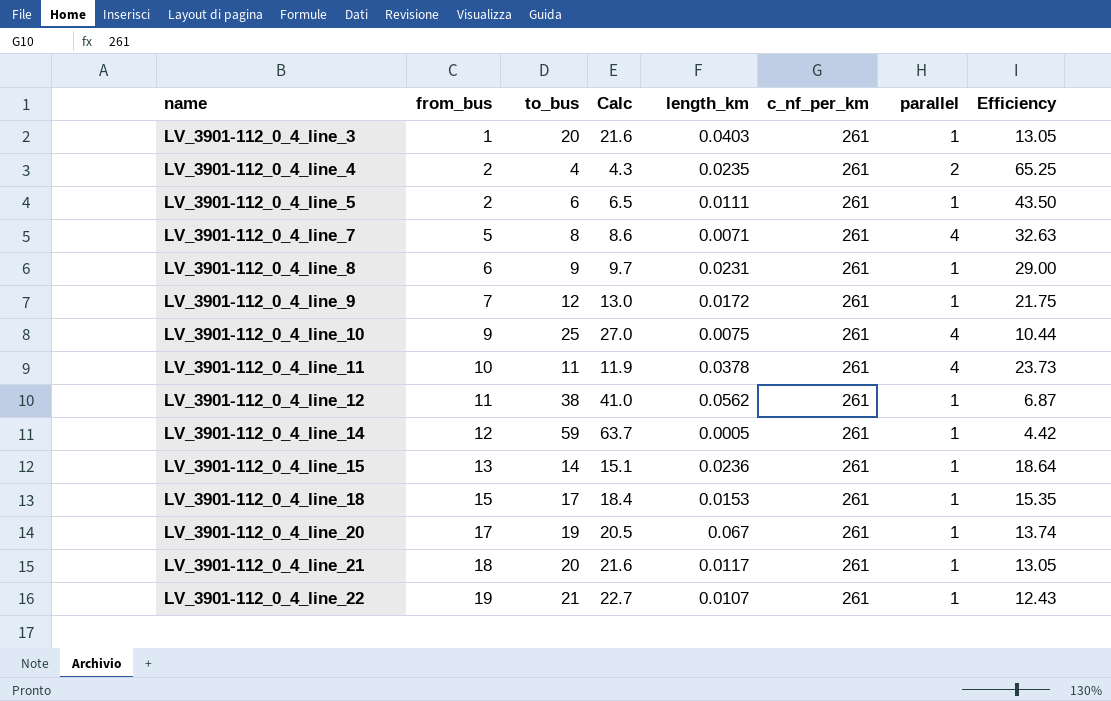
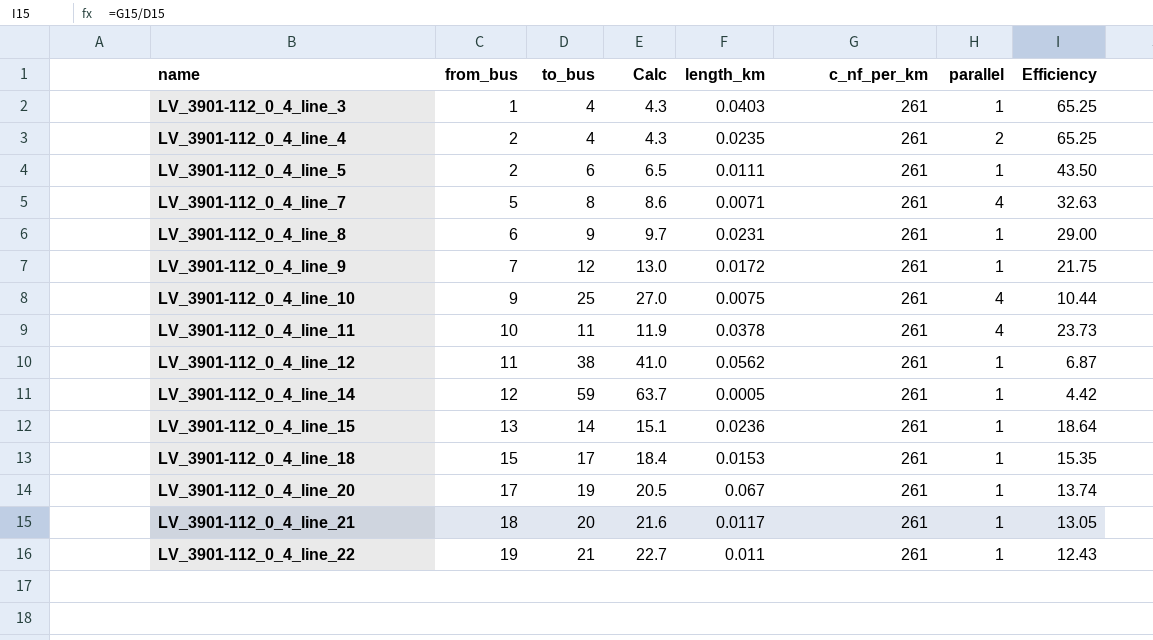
LV_3901-112_0_4_line_3 | to_bus: 20 -> 4
LV_3901-112_0_4_line_3 | Calc: 21.6 -> 4.3
LV_3901-112_0_4_line_3 | Efficiency: 13.05 -> 65.25
LV_3901-112_0_4_line_22 | length_km: 0.0107 -> 0.011

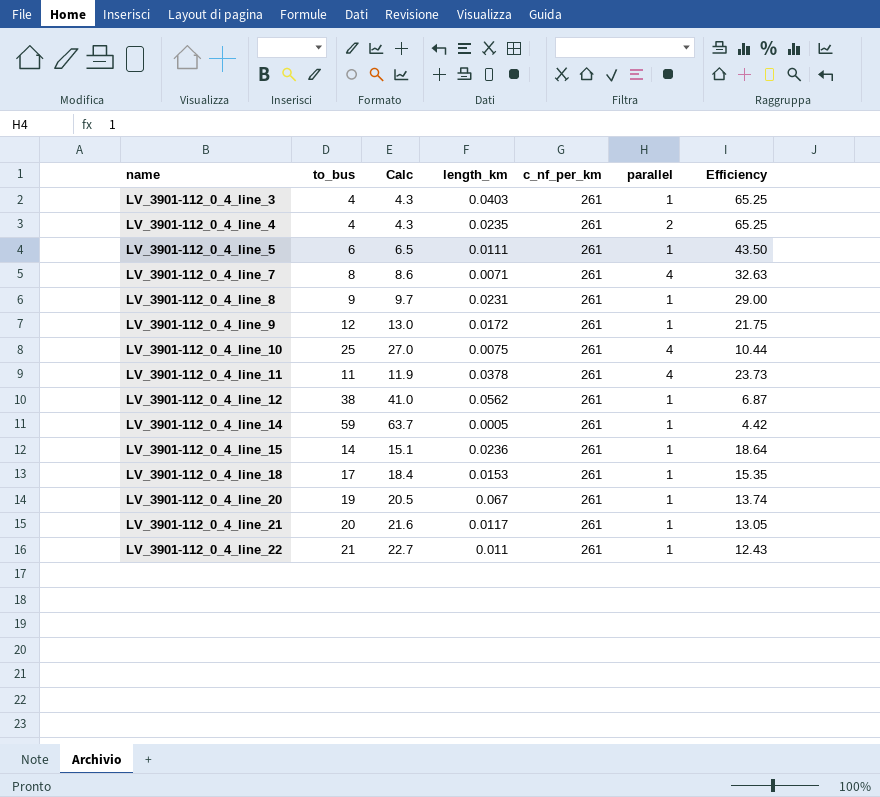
column from_bus | position: 2 -> none

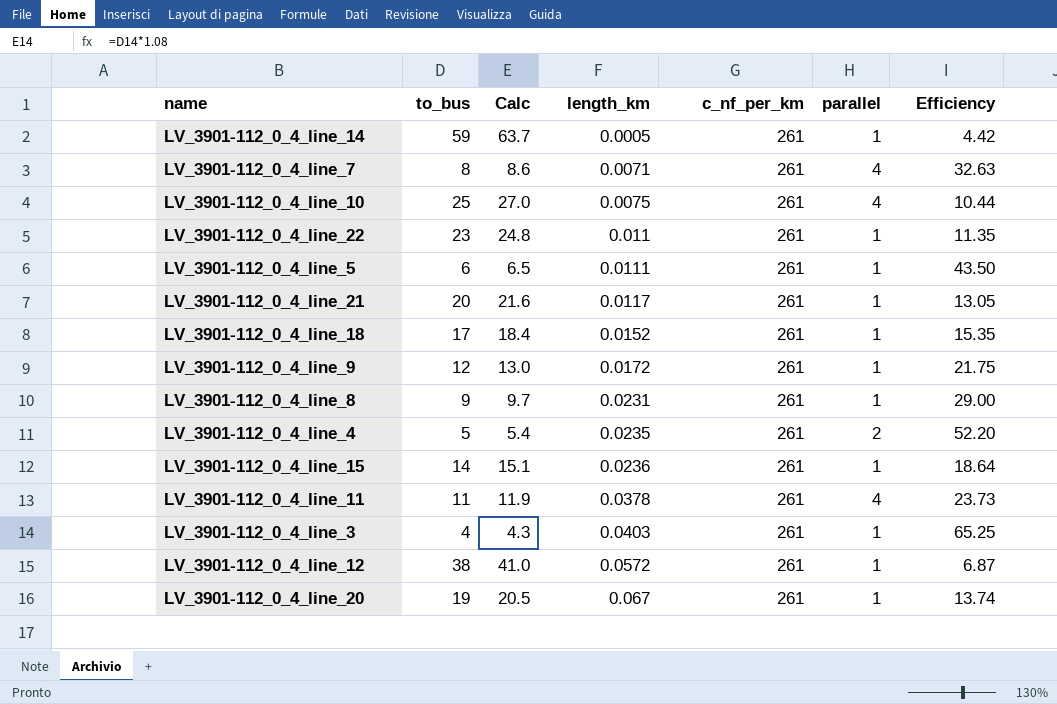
row order: name ascending -> length_km ascending
LV_3901-112_0_4_line_22 | to_bus: 21 -> 23
LV_3901-112_0_4_line_22 | Calc: 22.7 -> 24.8
LV_3901-112_0_4_line_22 | Efficiency: 12.43 -> 11.35
LV_3901-112_0_4_line_18 | length_km: 0.0153 -> 0.0152
LV_3901-112_0_4_line_4 | to_bus: 4 -> 5
LV_3901-112_0_4_line_4 | Calc: 4.3 -> 5.4
LV_3901-112_0_4_line_4 | Efficiency: 65.25 -> 52.20
LV_3901-112_0_4_line_12 | length_km: 0.0562 -> 0.0572

